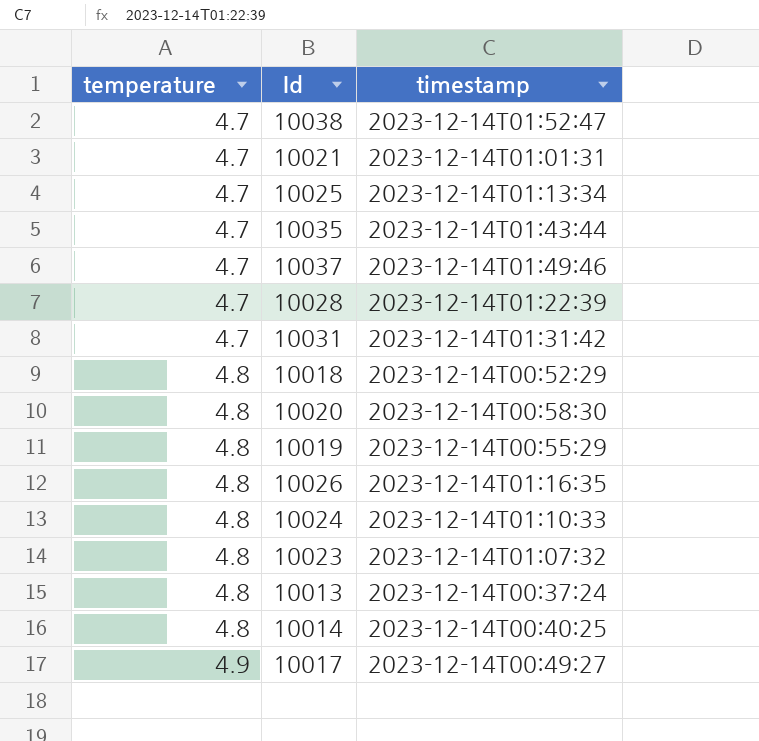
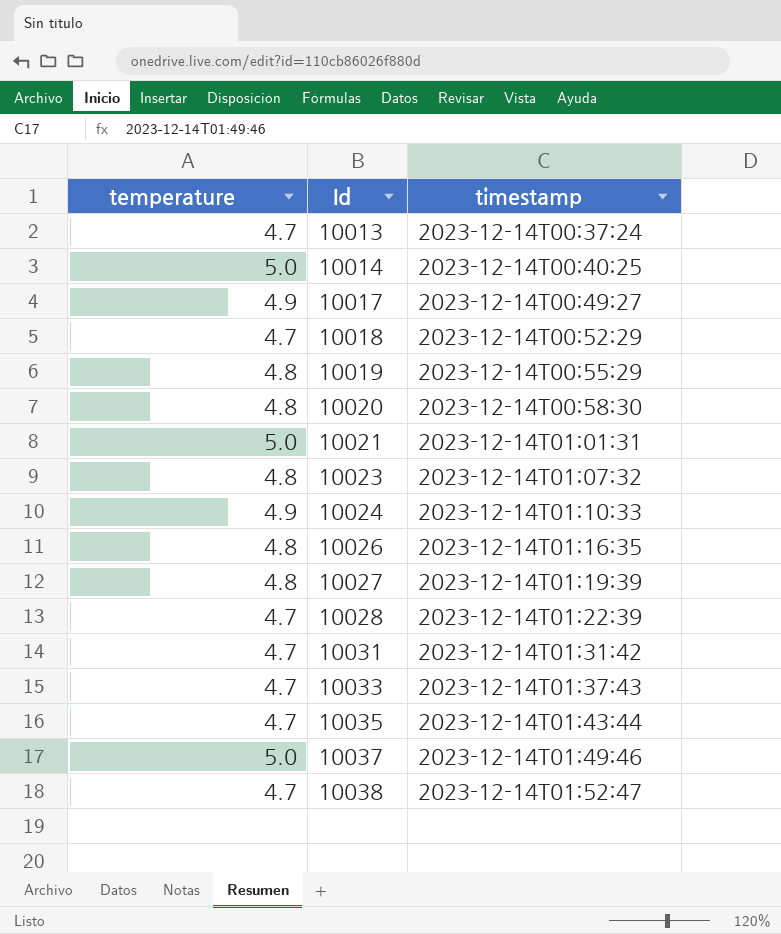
row order: temperature ascending -> Id ascending
row 10025: 4.7 | 2023-12-14T01:13:34 -> none
10013 | temperature: 4.8 -> 4.7
10014 | temperature: 4.8 -> 5.0
10018 | temperature: 4.8 -> 4.7
10021 | temperature: 4.7 -> 5.0
10024 | temperature: 4.8 -> 4.9
row 10027: none -> 4.8 | 2023-12-14T01:19:39
row 10033: none -> 4.7 | 2023-12-14T01:37:43
10037 | temperature: 4.7 -> 5.0

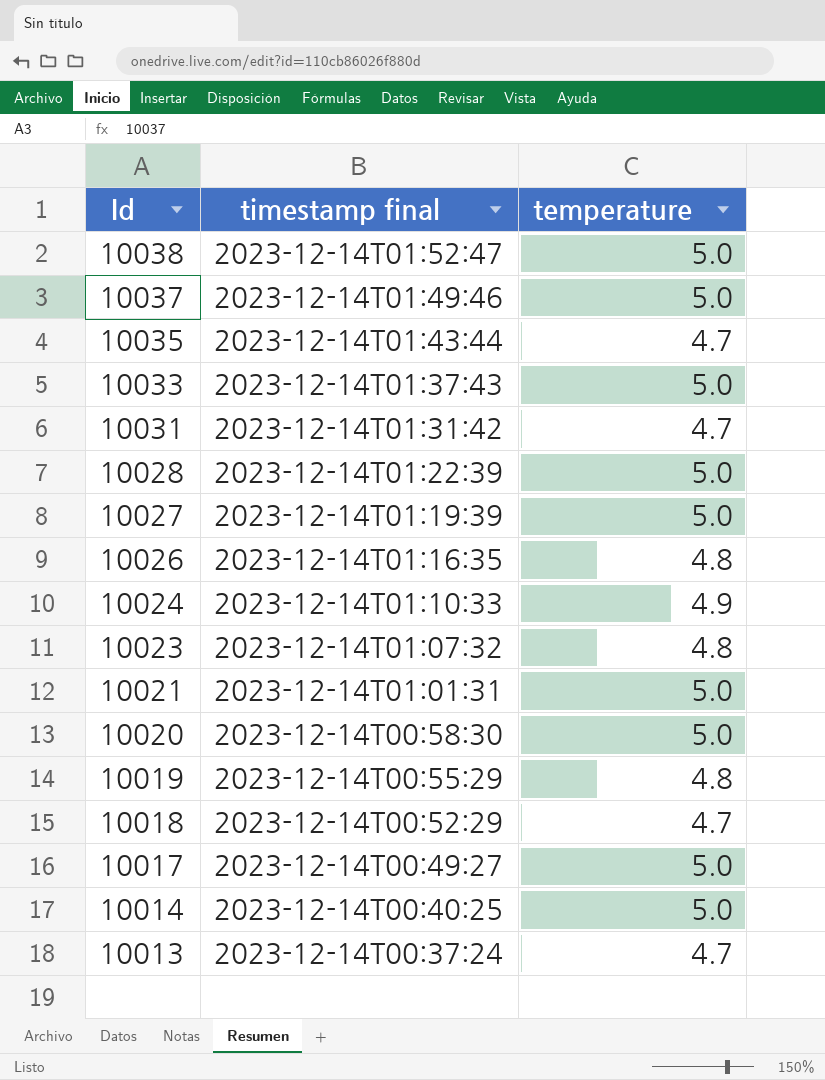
row order: Id ascending -> Id descending
column name: timestamp -> timestamp final
column temperature | position: 1 -> 3
10038 | temperature: 4.7 -> 5.0
10033 | temperature: 4.7 -> 5.0
10028 | temperature: 4.7 -> 5.0
10027 | temperature: 4.8 -> 5.0
10020 | temperature: 4.8 -> 5.0
10017 | temperature: 4.9 -> 5.0

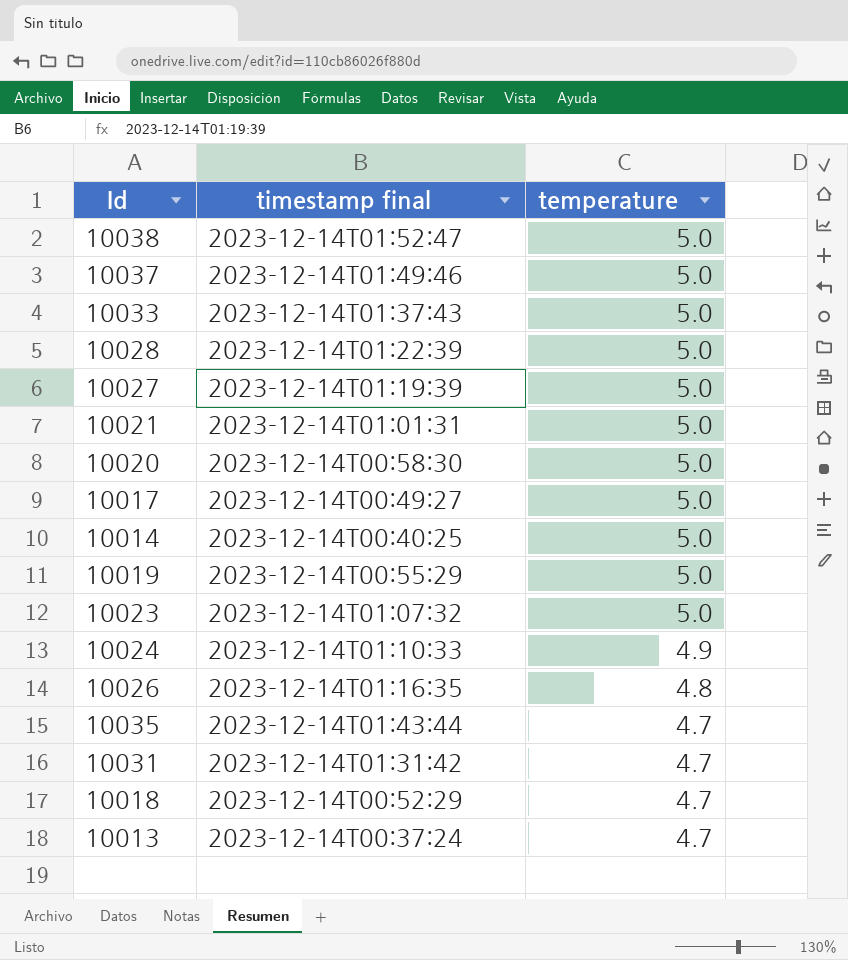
row order: Id descending -> temperature descending
10019 | temperature: 4.8 -> 5.0
10023 | temperature: 4.8 -> 5.0

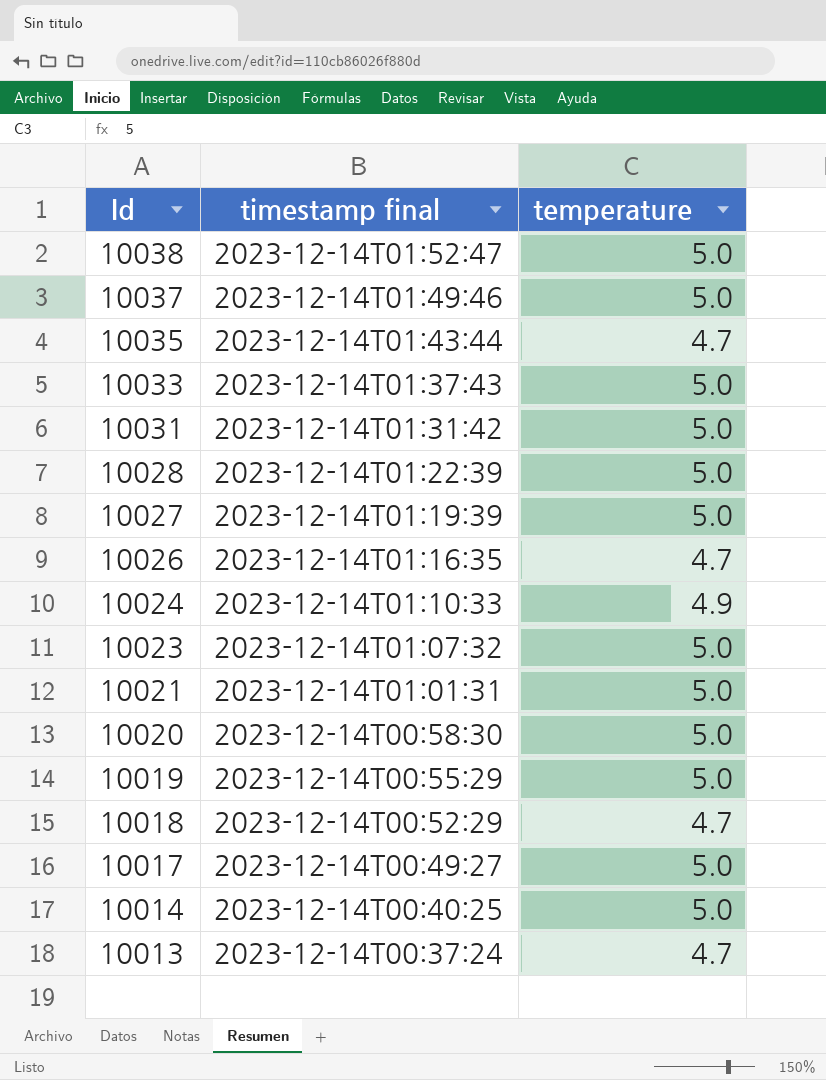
row order: temperature descending -> Id descending
10031 | temperature: 4.7 -> 5.0
10026 | temperature: 4.8 -> 4.7

